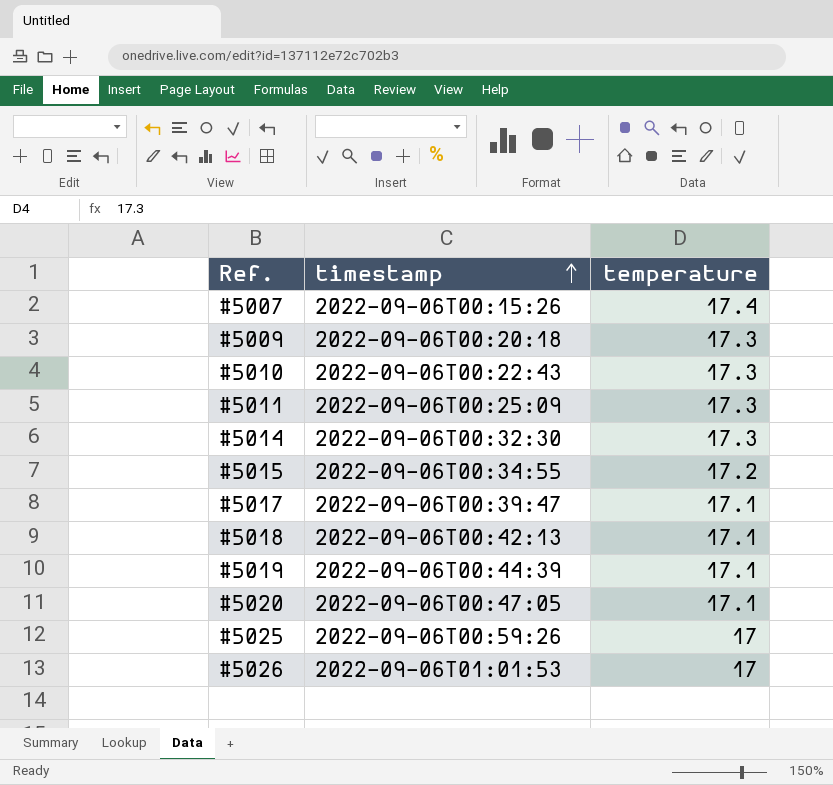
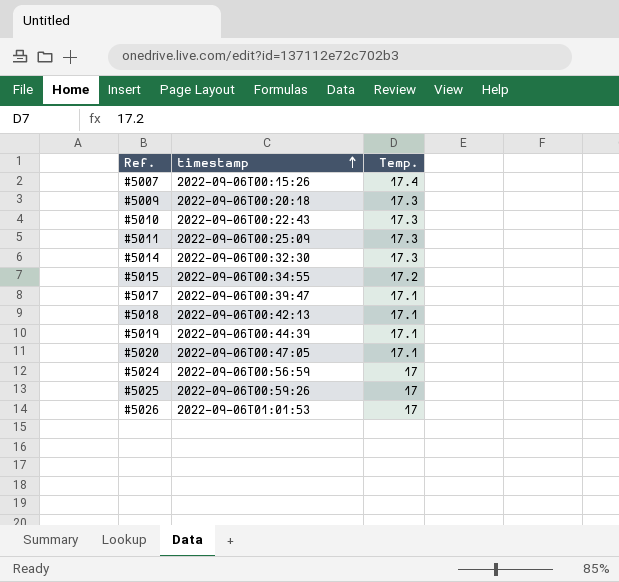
column name: temperature -> Temp.
row #5024: none -> 2022-09-06T00:56:59 | 17

